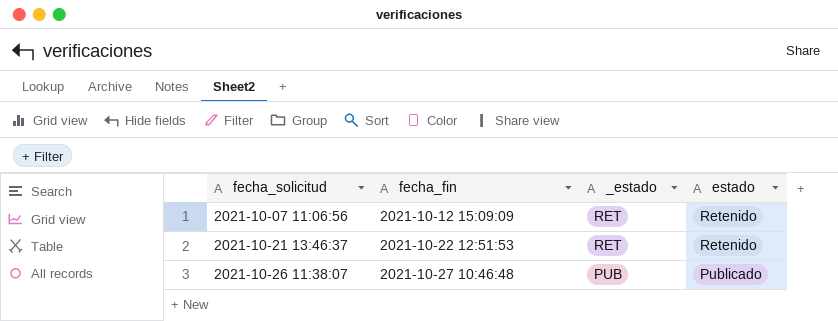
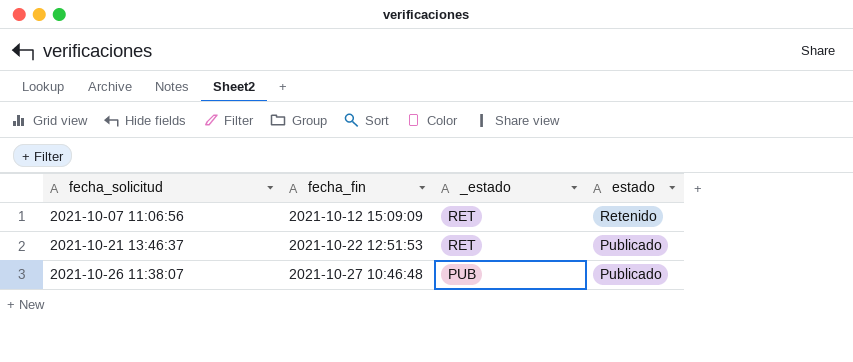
2021-10-21 13:46:37 | estado: Retenido -> Publicado

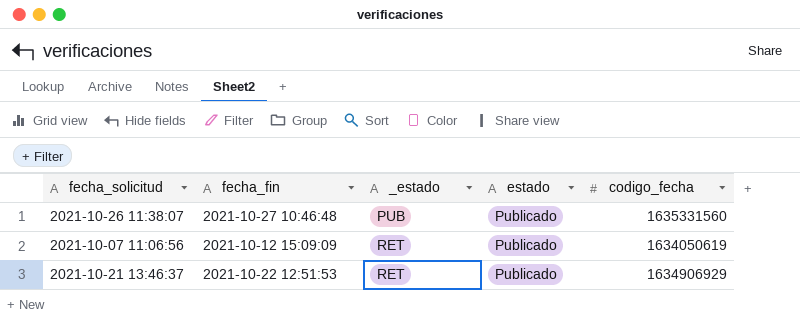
row order: fecha_solicitud ascending -> _estado ascending
column codigo_fecha | position: none -> 5
2021-10-07 11:06:56 | estado: Retenido -> Publicado

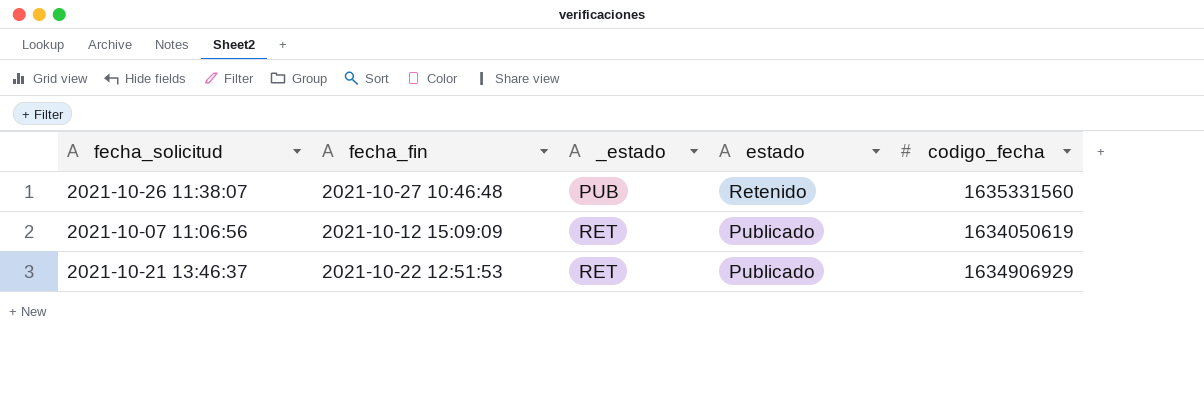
2021-10-26 11:38:07 | estado: Publicado -> Retenido

